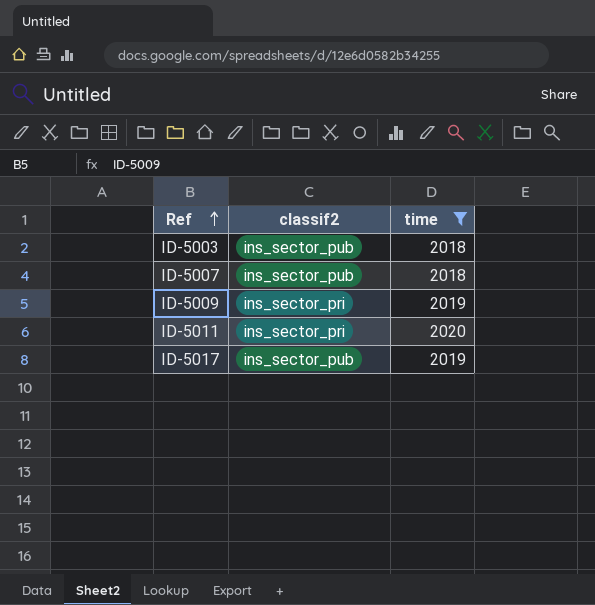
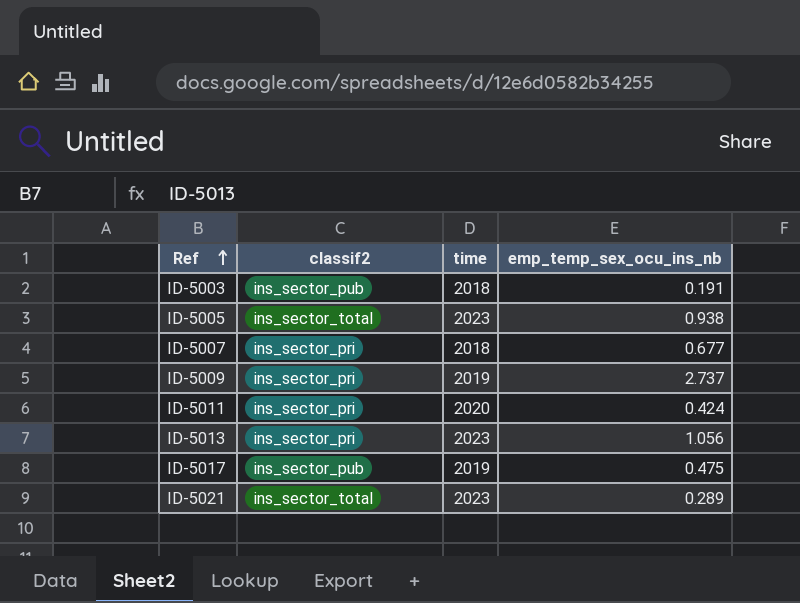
filter: time != 2023 -> none
column emp_temp_sex_ocu_ins_nb | position: none -> 4
ID-5007 | classif2: ins_sector_pub -> ins_sector_pri

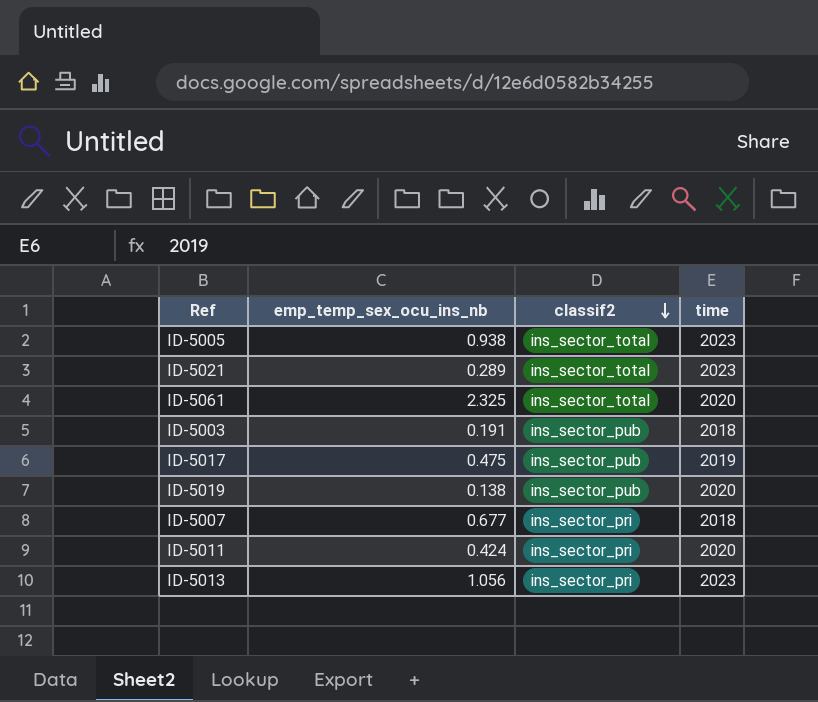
row order: Ref ascending -> classif2 descending
column emp_temp_sex_ocu_ins_nb | position: 4 -> 2
row ID-5009: ins_sector_pri | 2019 | 2.737 -> none
row ID-5061: none -> 2.325 | ins_sector_total | 2020
row ID-5019: none -> 0.138 | ins_sector_pub | 2020

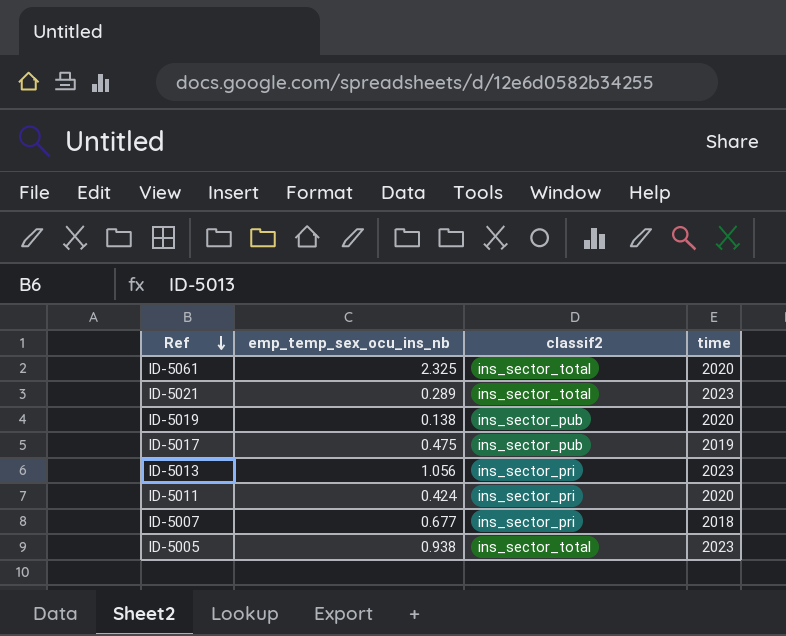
row order: classif2 descending -> Ref descending
row ID-5003: 0.191 | ins_sector_pub | 2018 -> none

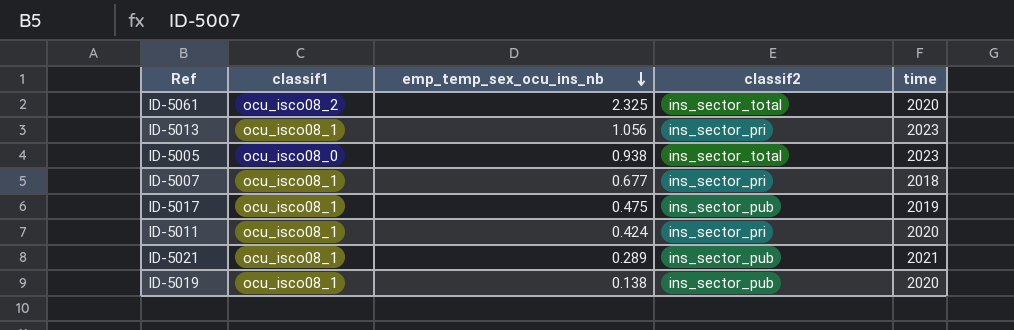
row order: Ref descending -> emp_temp_sex_ocu_ins_nb descending
column classif1 | position: none -> 2
ID-5021 | classif2: ins_sector_total -> ins_sector_pub
ID-5021 | time: 2023 -> 2021

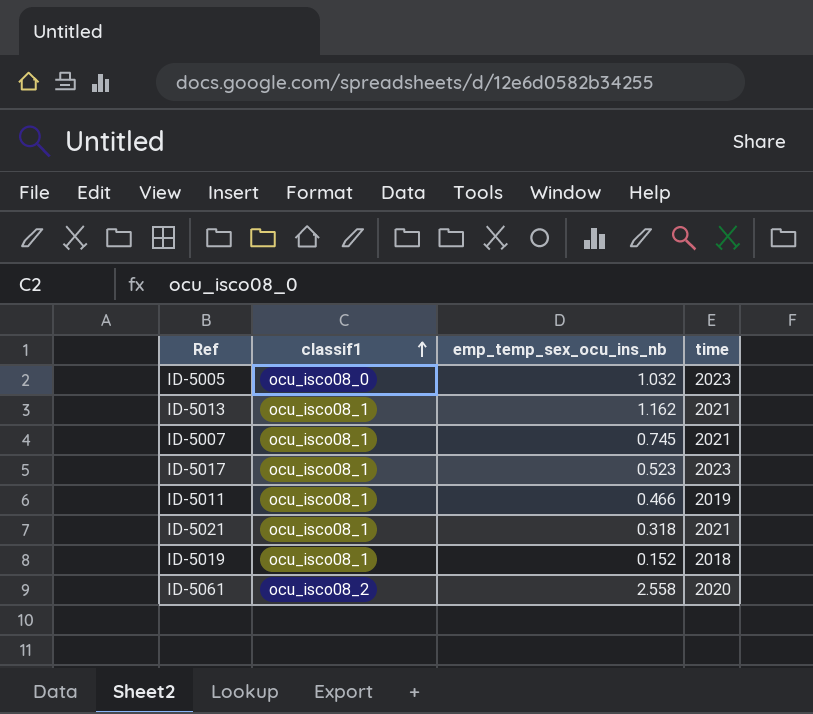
row order: emp_temp_sex_ocu_ins_nb descending -> classif1 ascending
column classif2 | position: 4 -> none
ID-5005 | emp_temp_sex_ocu_ins_nb: 0.938 -> 1.032
ID-5013 | emp_temp_sex_ocu_ins_nb: 1.056 -> 1.162
ID-5013 | time: 2023 -> 2021
ID-5007 | emp_temp_sex_ocu_ins_nb: 0.677 -> 0.745
ID-5007 | time: 2018 -> 2021
ID-5017 | emp_temp_sex_ocu_ins_nb: 0.475 -> 0.523
ID-5017 | time: 2019 -> 2023
ID-5011 | emp_temp_sex_ocu_ins_nb: 0.424 -> 0.466
ID-5011 | time: 2020 -> 2019
ID-5021 | emp_temp_sex_ocu_ins_nb: 0.289 -> 0.318
ID-5019 | emp_temp_sex_ocu_ins_nb: 0.138 -> 0.152
ID-5019 | time: 2020 -> 2018
ID-5061 | emp_temp_sex_ocu_ins_nb: 2.325 -> 2.558

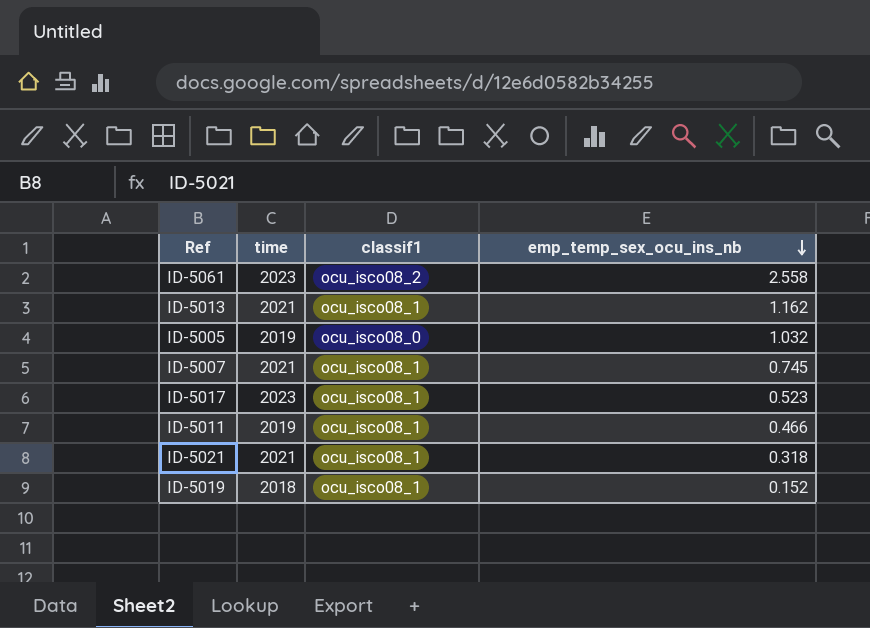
row order: classif1 ascending -> emp_temp_sex_ocu_ins_nb descending
column time | position: 4 -> 2
ID-5061 | time: 2020 -> 2023
ID-5005 | time: 2023 -> 2019

